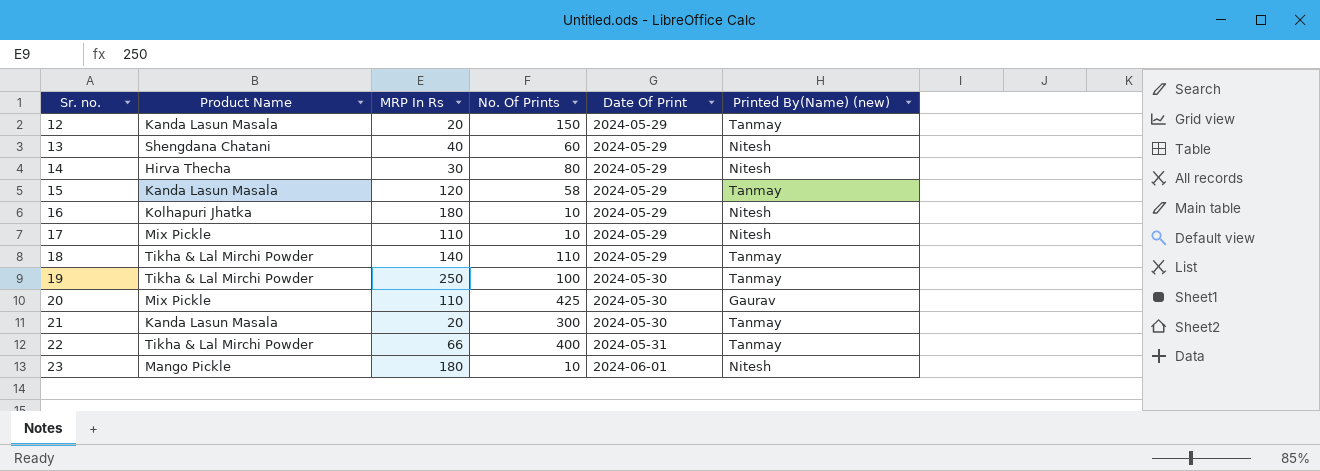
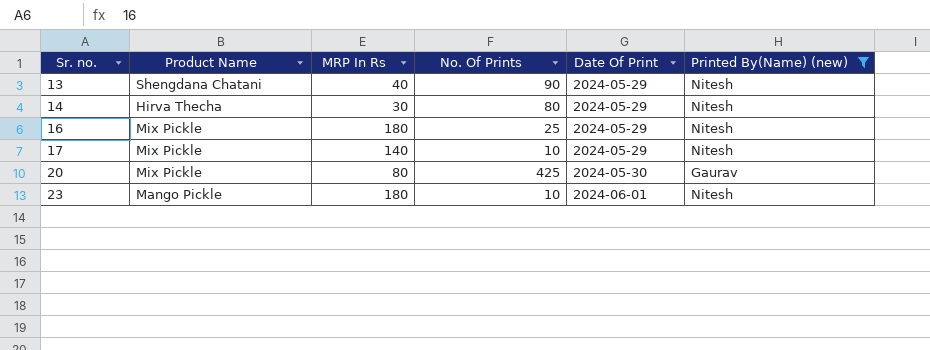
filter: none -> Printed By(Name) (new) != Tanmay
13 | No. Of Prints: 60 -> 90
16 | Product Name: Kolhapuri Jhatka -> Mix Pickle
16 | No. Of Prints: 10 -> 25
17 | MRP In Rs: 110 -> 140
20 | MRP In Rs: 110 -> 80

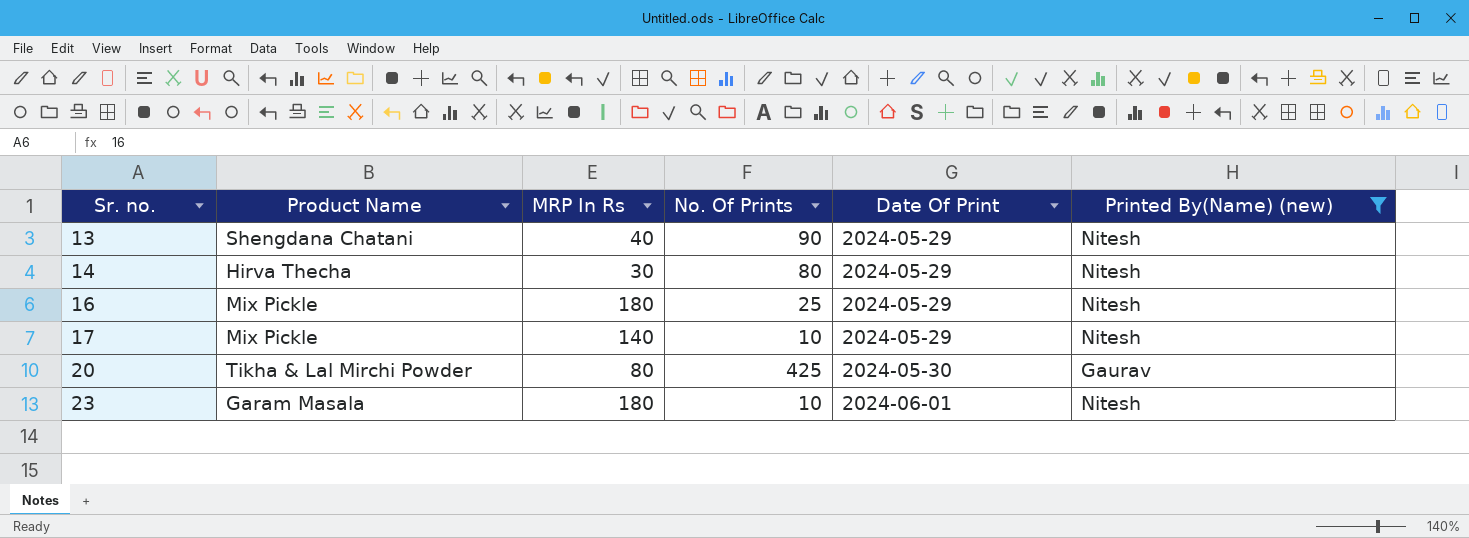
20 | Product Name: Mix Pickle -> Tikha & Lal Mirchi Powder
23 | Product Name: Mango Pickle -> Garam Masala

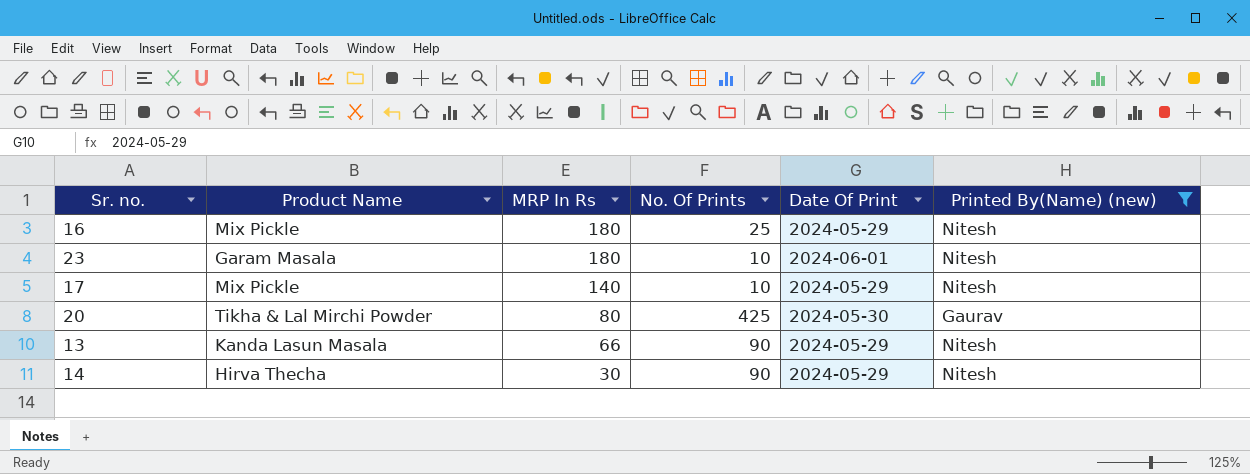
row order: Sr. no. ascending -> MRP In Rs descending
13 | Product Name: Shengdana Chatani -> Kanda Lasun Masala
13 | MRP In Rs: 40 -> 66
14 | No. Of Prints: 80 -> 90

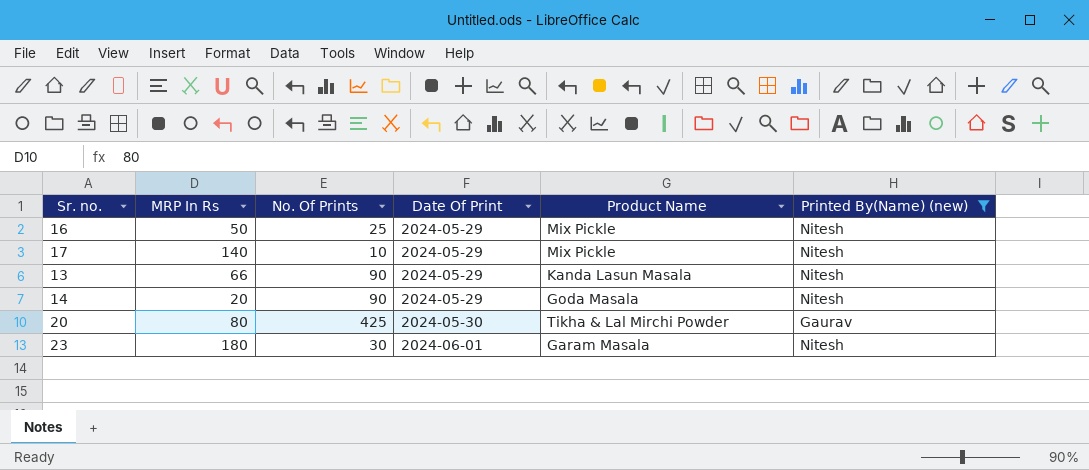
row order: MRP In Rs descending -> Date Of Print ascending
column Product Name | position: 2 -> 5
16 | MRP In Rs: 180 -> 50
14 | MRP In Rs: 30 -> 20
14 | Product Name: Hirva Thecha -> Goda Masala
23 | No. Of Prints: 10 -> 30

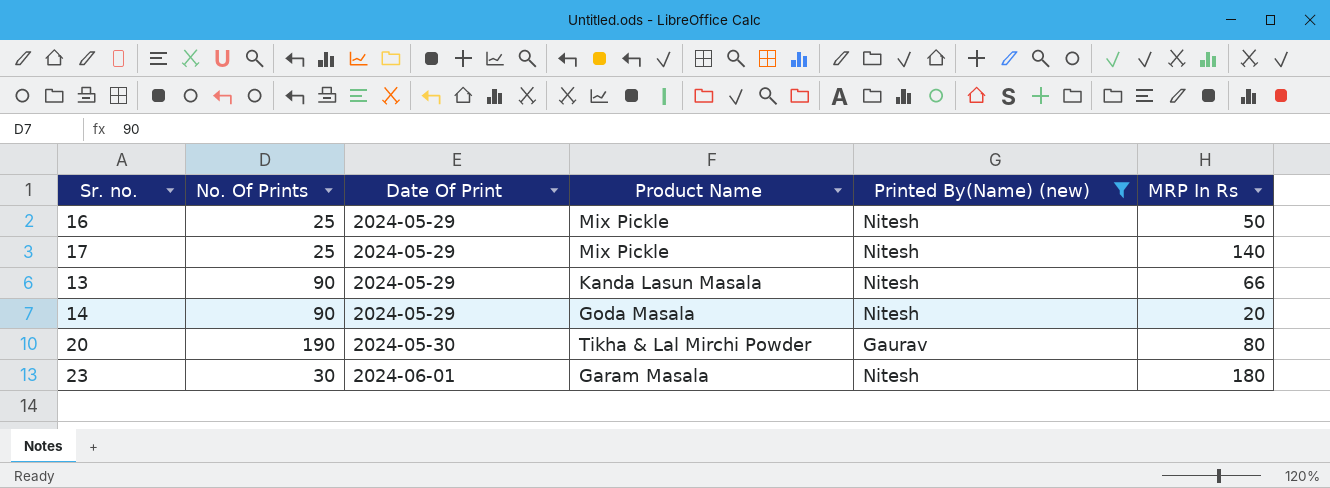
column MRP In Rs | position: 2 -> 6
17 | No. Of Prints: 10 -> 25
20 | No. Of Prints: 425 -> 190

